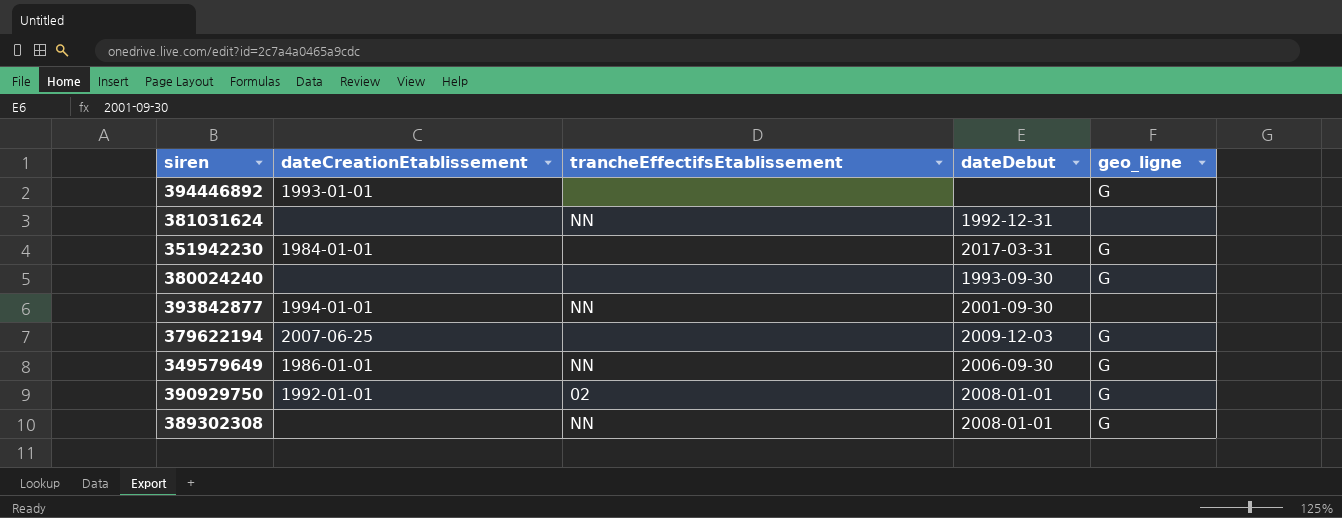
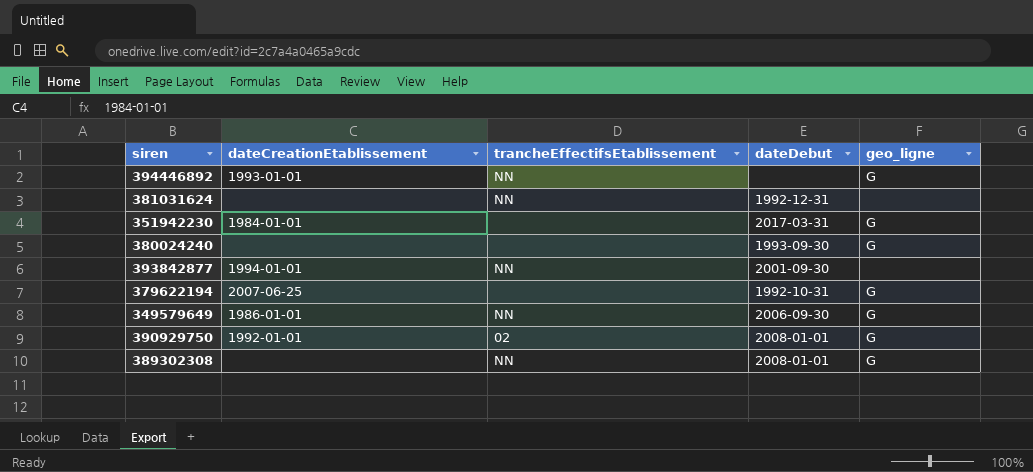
394446892 | trancheEffectifsEtablissement: none -> NN
379622194 | dateDebut: 2009-12-03 -> 1992-10-31

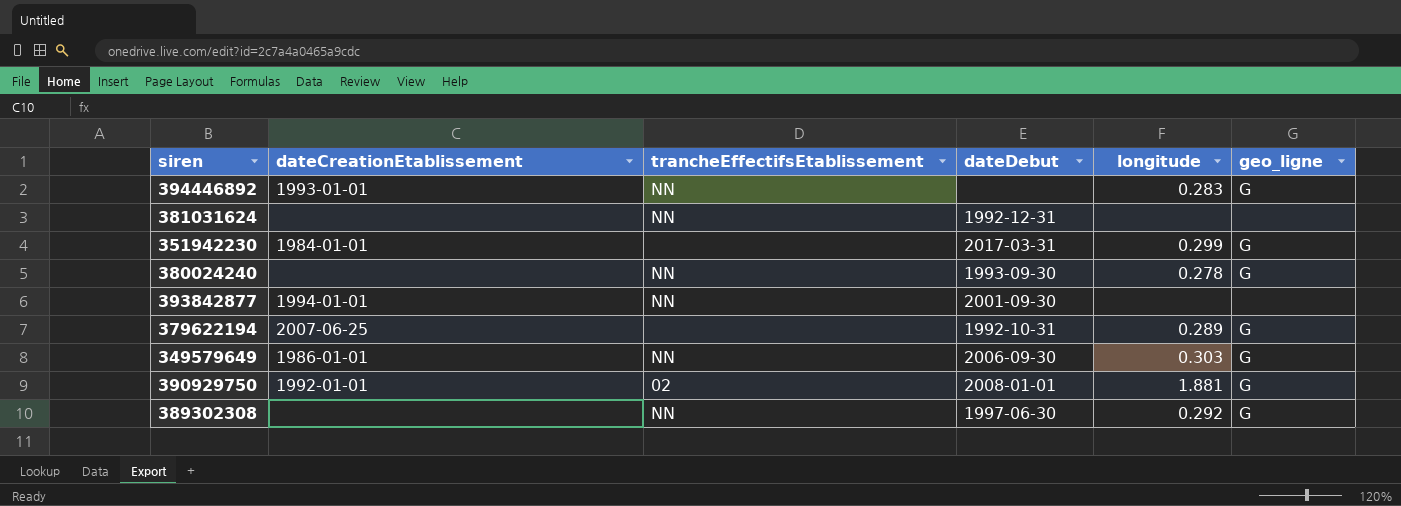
column longitude | position: none -> 5
380024240 | trancheEffectifsEtablissement: none -> NN
389302308 | dateDebut: 2008-01-01 -> 1997-06-30

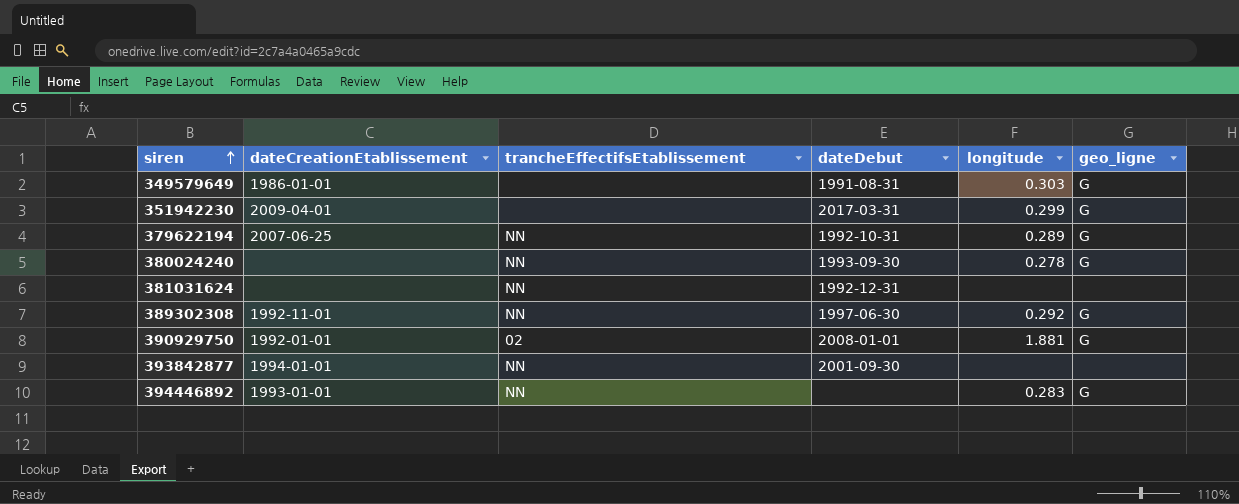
row order: none -> siren ascending
349579649 | trancheEffectifsEtablissement: NN -> none
349579649 | dateDebut: 2006-09-30 -> 1991-08-31
351942230 | dateCreationEtablissement: 1984-01-01 -> 2009-04-01
379622194 | trancheEffectifsEtablissement: none -> NN
389302308 | dateCreationEtablissement: none -> 1992-11-01

